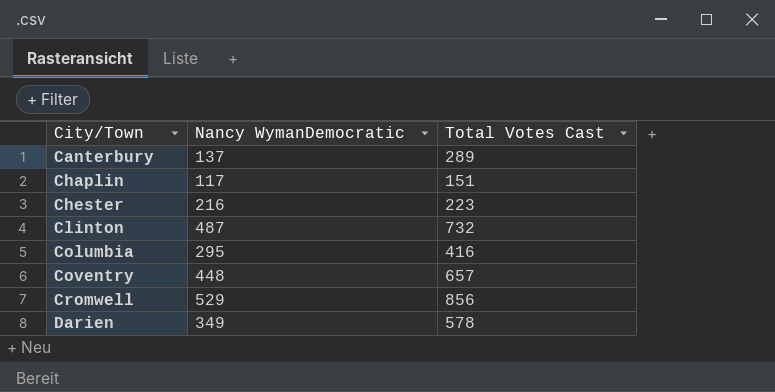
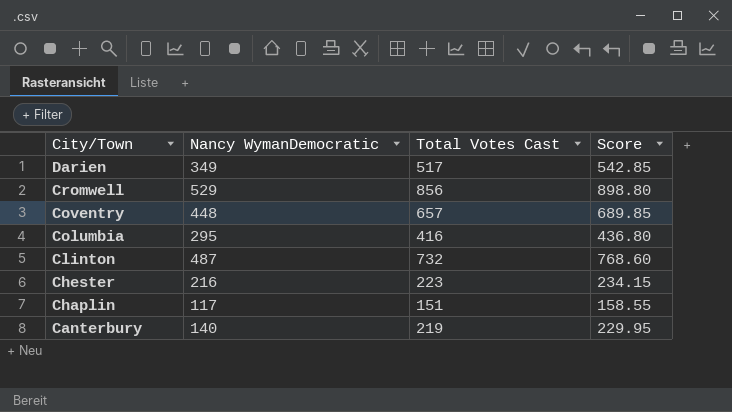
row order: City/Town ascending -> City/Town descending
column Score | formula: none -> [Total Votes Cast] * 1.05
Darien | Total Votes Cast: 578 -> 517
Canterbury | Nancy WymanDemocratic: 137 -> 140
Canterbury | Total Votes Cast: 289 -> 219

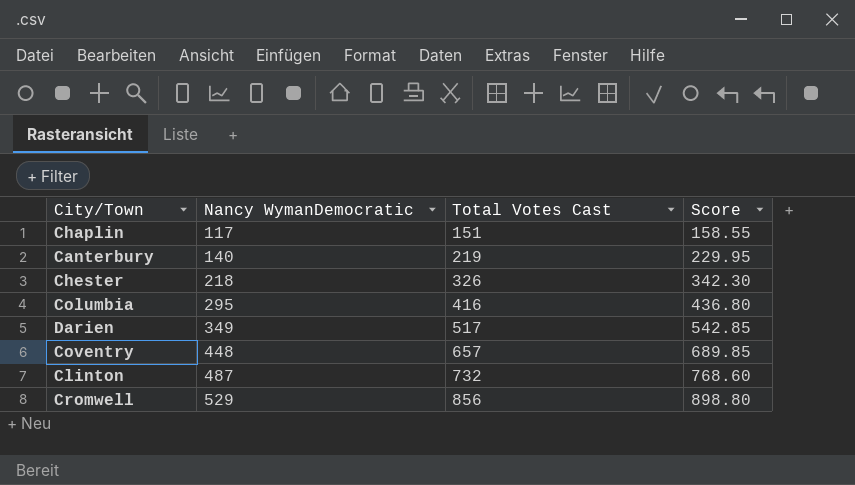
row order: City/Town descending -> Nancy WymanDemocratic ascending
Chester | Nancy WymanDemocratic: 216 -> 218
Chester | Total Votes Cast: 223 -> 326
Chester | Score: 234.15 -> 342.30

